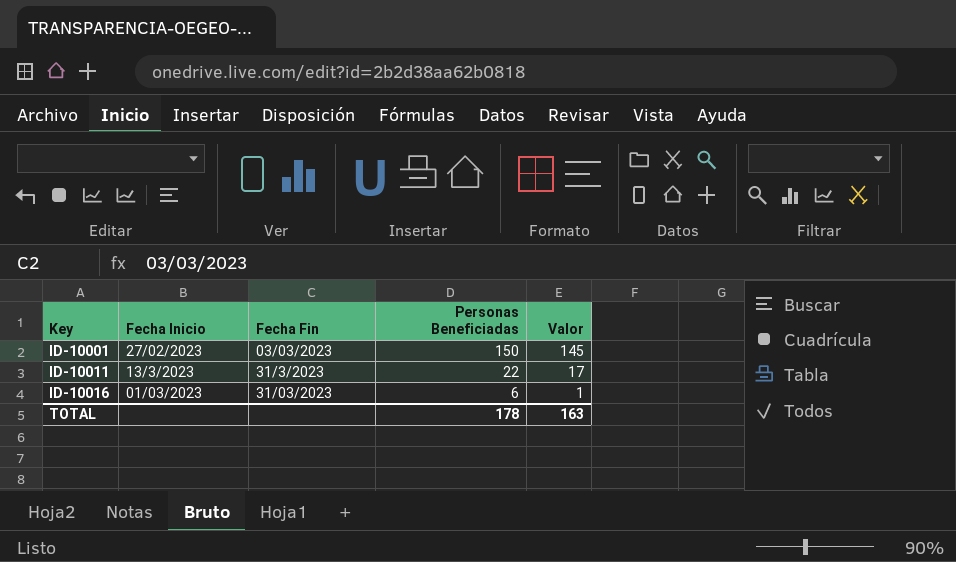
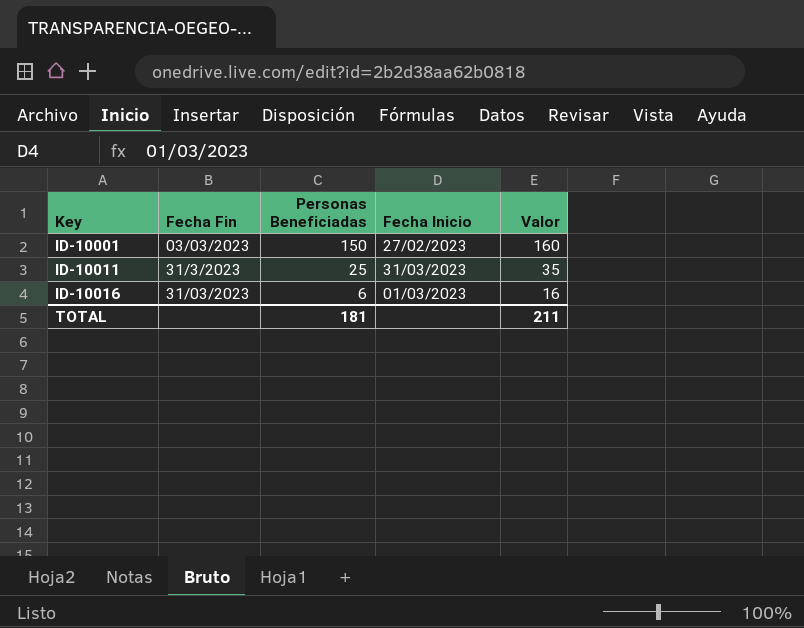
column Fecha Inicio | position: 2 -> 4
column Valor | formula: [Personas Beneficiadas] - 5 -> [Personas Beneficiadas] + 10
ID-10011 | Personas Beneficiadas: 22 -> 25
ID-10011 | Fecha Inicio: 13/3/2023 -> 31/03/2023
TOTAL | Personas Beneficiadas: 178 -> 181
TOTAL | Valor: 163 -> 211

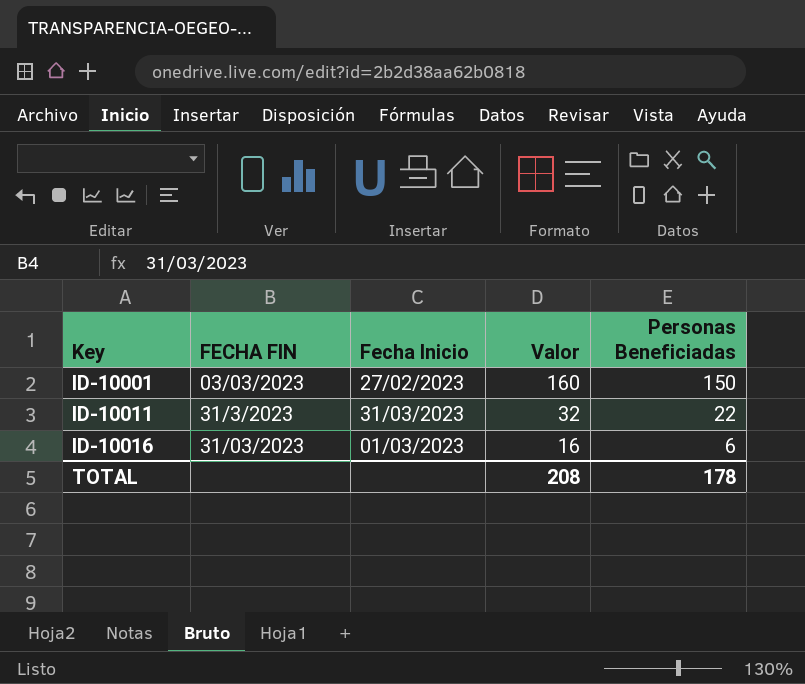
column name: Fecha Fin -> FECHA FIN
column Personas Beneficiadas | position: 3 -> 5
ID-10011 | Valor: 35 -> 32
ID-10011 | Personas Beneficiadas: 25 -> 22
TOTAL | Valor: 211 -> 208
TOTAL | Personas Beneficiadas: 181 -> 178

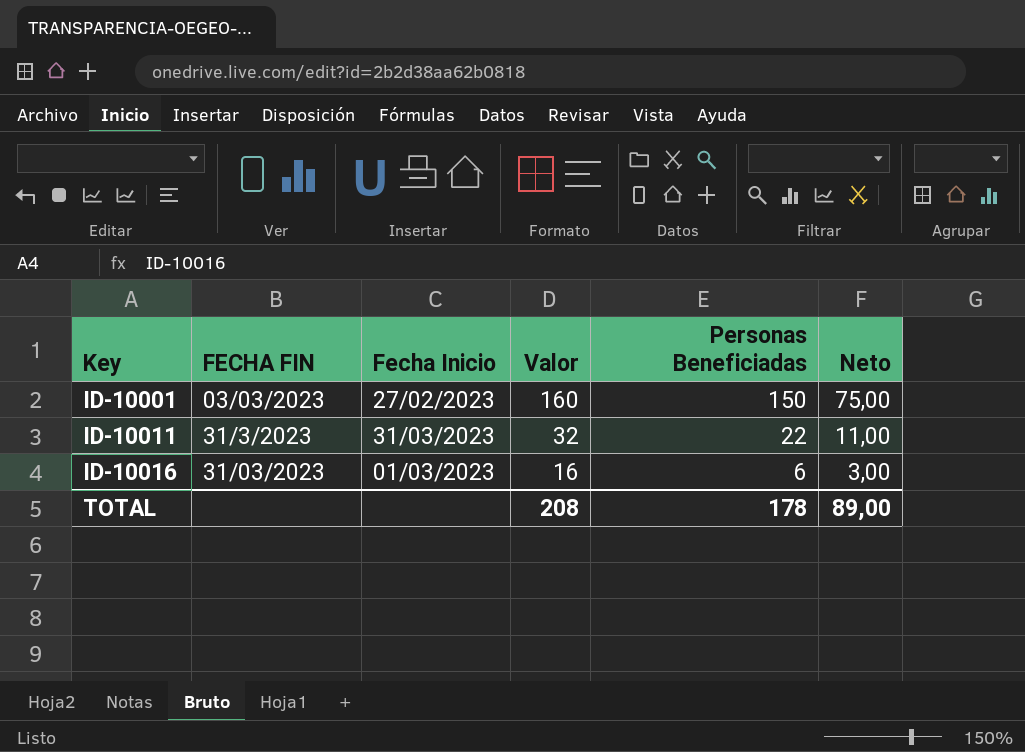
column Neto | formula: none -> [Personas Beneficiadas] * 0,5

